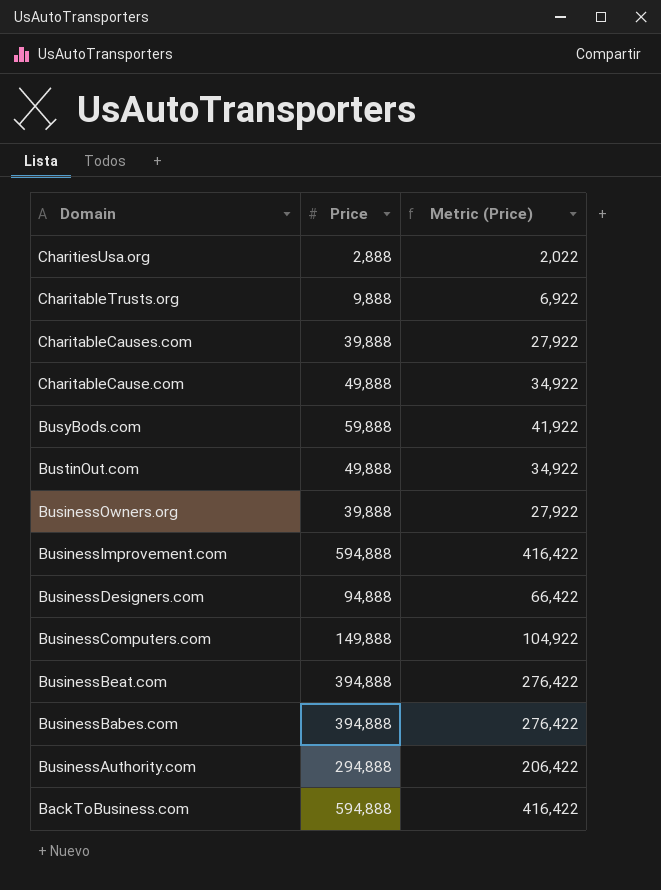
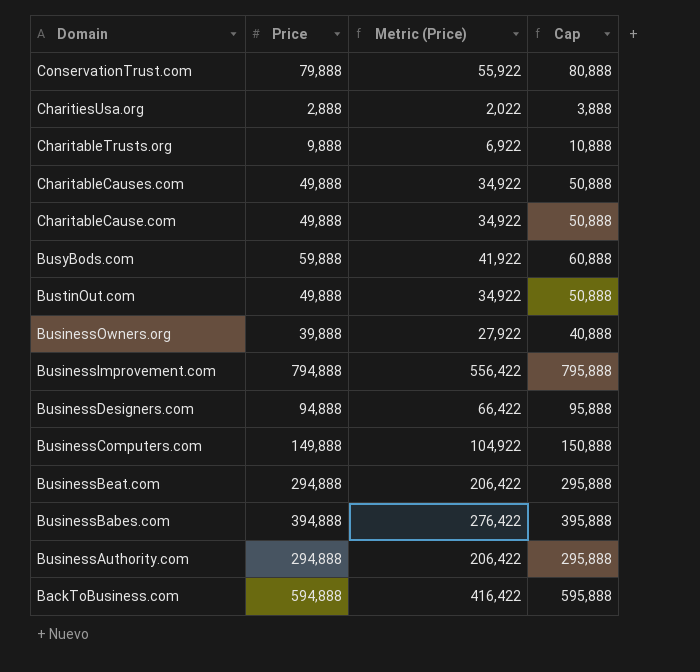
column Cap | formula: none -> [Price] + 1000
row ConservationTrust.com: none -> 79,888 | 55,922 | 80,888
CharitableCauses.com | Price: 39,888 -> 49,888
CharitableCauses.com | Metric (Price): 27,922 -> 34,922
BusinessImprovement.com | Price: 594,888 -> 794,888
BusinessImprovement.com | Metric (Price): 416,422 -> 556,422
BusinessBeat.com | Price: 394,888 -> 294,888
BusinessBeat.com | Metric (Price): 276,422 -> 206,422

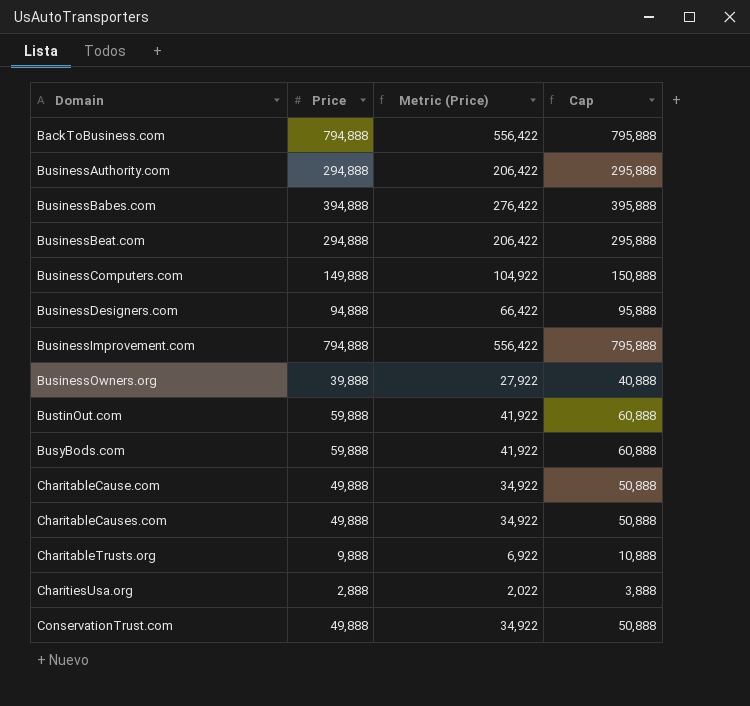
row order: Domain descending -> Domain ascending
BackToBusiness.com | Price: 594,888 -> 794,888
BackToBusiness.com | Metric (Price): 416,422 -> 556,422
BackToBusiness.com | Cap: 595,888 -> 795,888
BustinOut.com | Price: 49,888 -> 59,888
BustinOut.com | Metric (Price): 34,922 -> 41,922
BustinOut.com | Cap: 50,888 -> 60,888
ConservationTrust.com | Price: 79,888 -> 49,888
ConservationTrust.com | Metric (Price): 55,922 -> 34,922
ConservationTrust.com | Cap: 80,888 -> 50,888

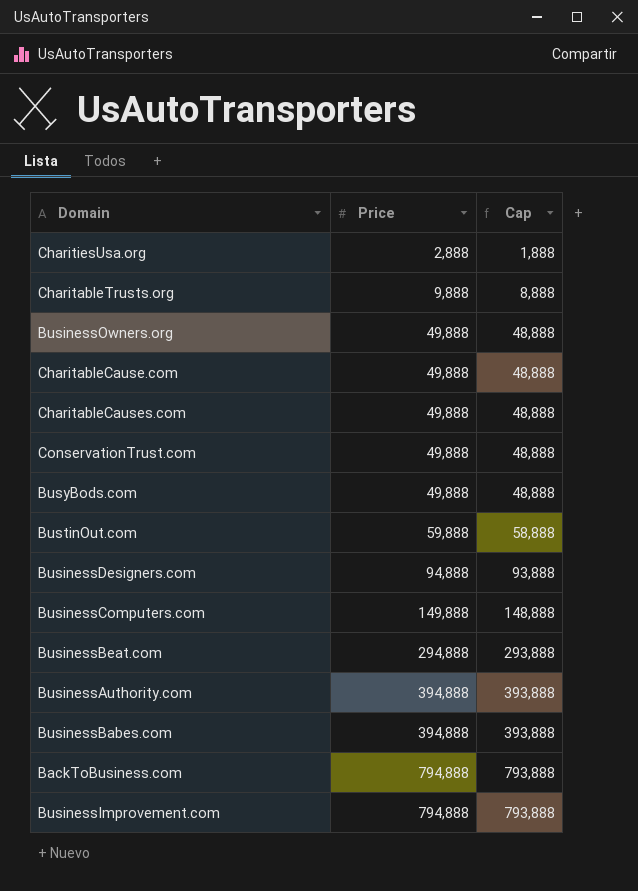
row order: Domain ascending -> Price ascending
column Metric (Price) | formula: [Price] * 0.7 -> none
column Cap | formula: [Price] + 1000 -> [Price] - 1000
BusinessOwners.org | Price: 39,888 -> 49,888
BusyBods.com | Price: 59,888 -> 49,888
BusinessAuthority.com | Price: 294,888 -> 394,888

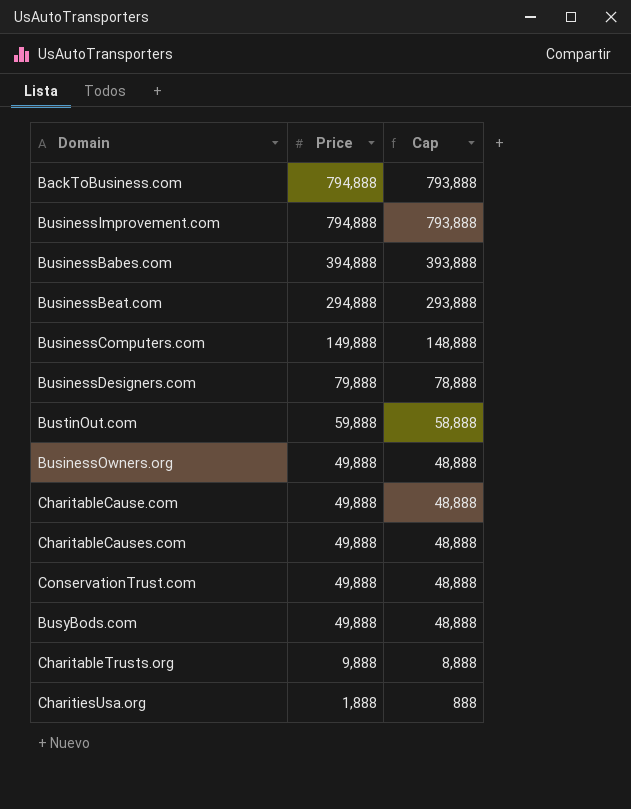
row order: Price ascending -> Price descending
row BusinessAuthority.com: 394,888 | 393,888 -> none
BusinessDesigners.com | Price: 94,888 -> 79,888
BusinessDesigners.com | Cap: 93,888 -> 78,888
CharitiesUsa.org | Price: 2,888 -> 1,888
CharitiesUsa.org | Cap: 1,888 -> 888

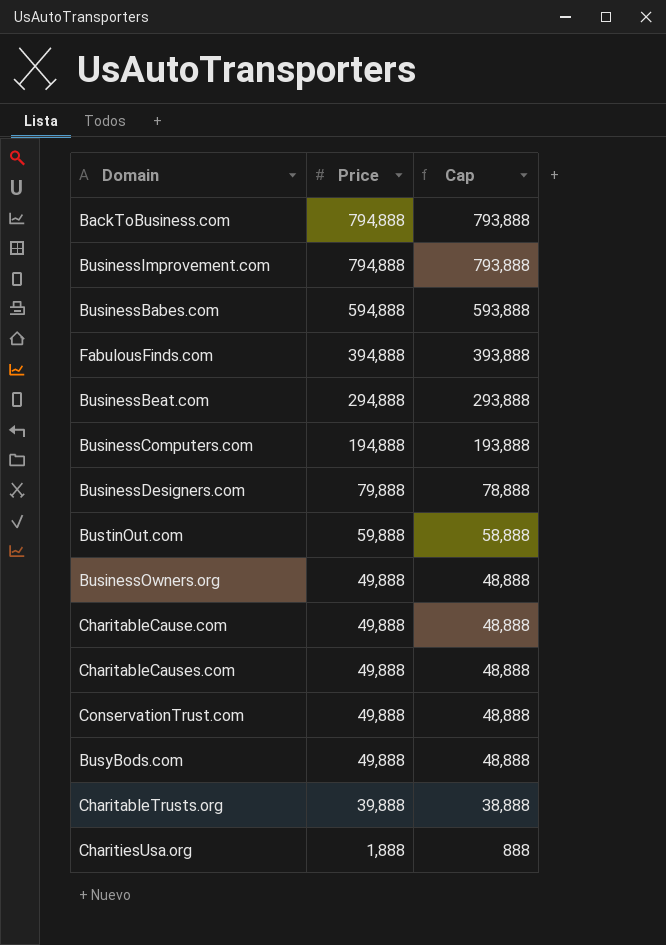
BusinessBabes.com | Price: 394,888 -> 594,888
BusinessBabes.com | Cap: 393,888 -> 593,888
row FabulousFinds.com: none -> 394,888 | 393,888
BusinessComputers.com | Price: 149,888 -> 194,888
BusinessComputers.com | Cap: 148,888 -> 193,888
CharitableTrusts.org | Price: 9,888 -> 39,888
CharitableTrusts.org | Cap: 8,888 -> 38,888

